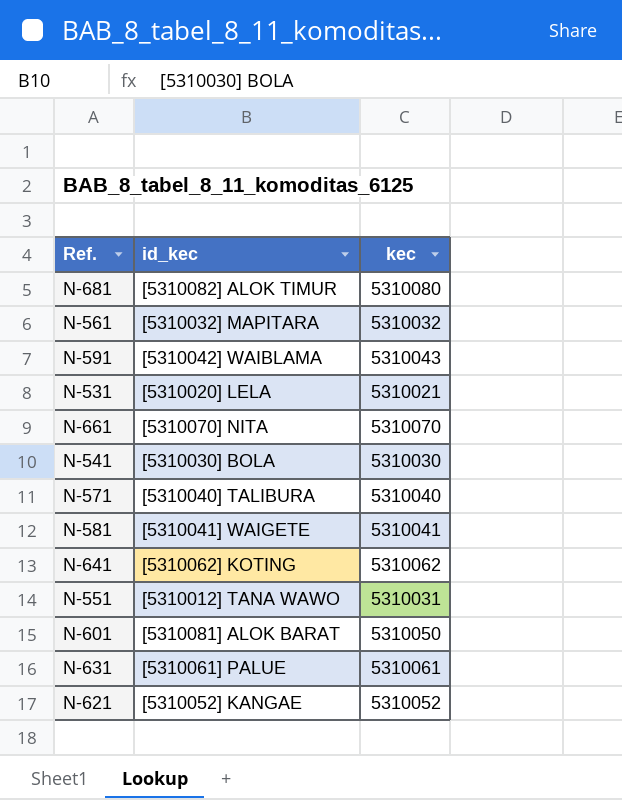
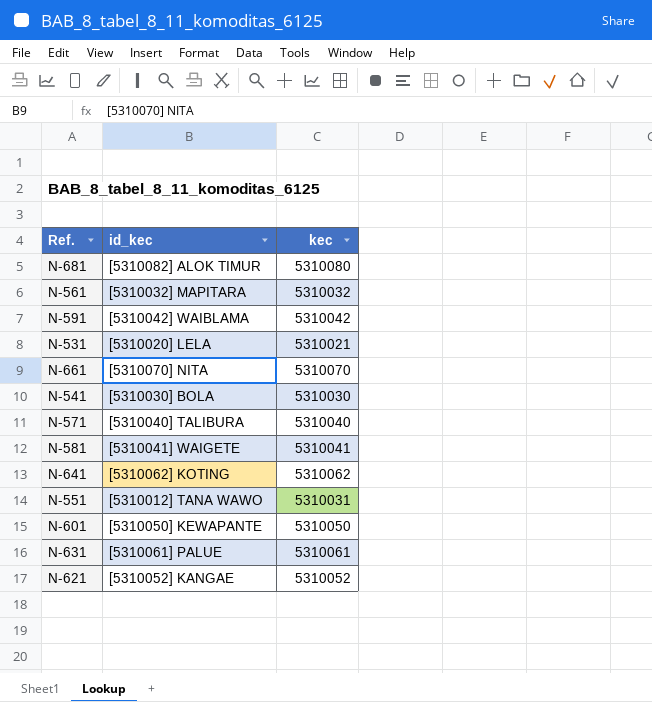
N-591 | kec: 5310043 -> 5310042
N-601 | id_kec: [5310081] ALOK BARAT -> [5310050] KEWAPANTE

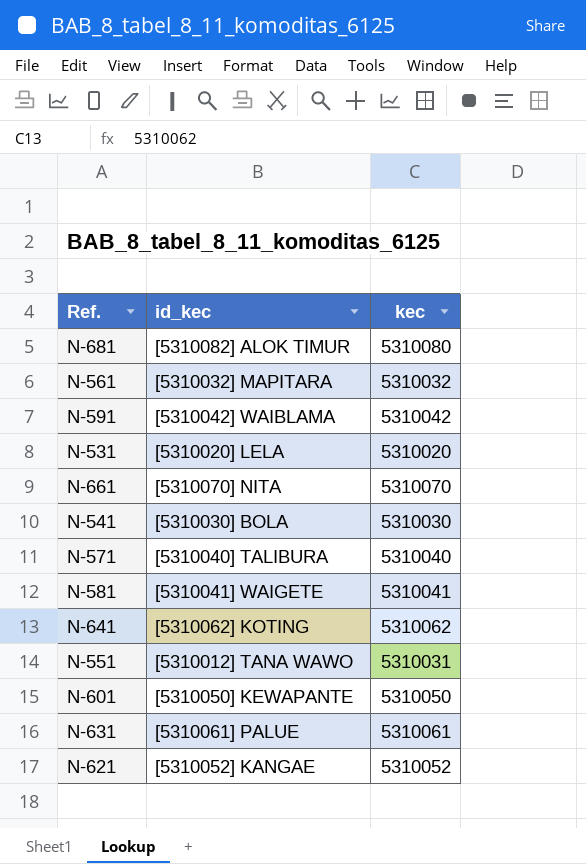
N-531 | kec: 5310021 -> 5310020

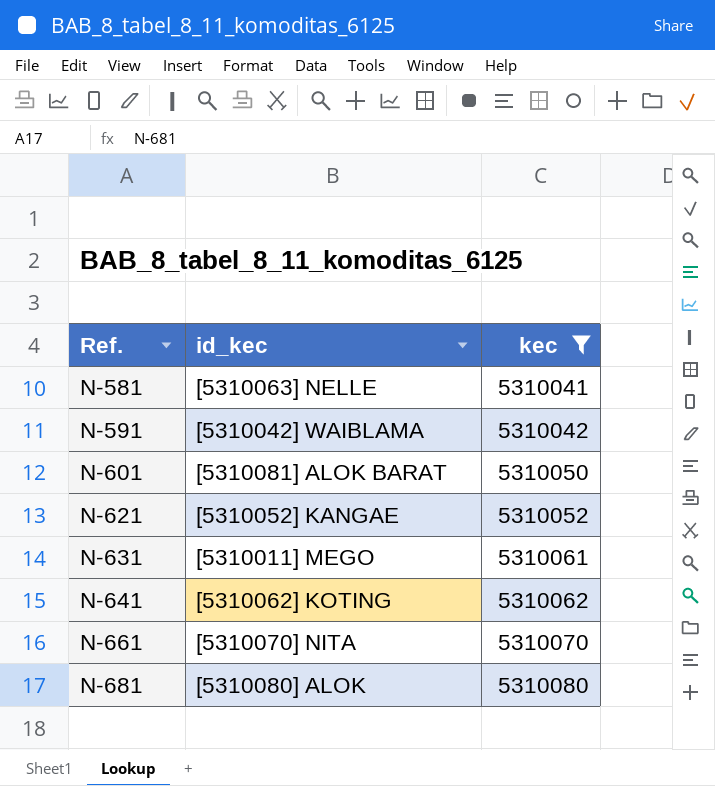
filter: none -> kec >= 5310041
row order: none -> Ref. ascending
N-581 | id_kec: [5310041] WAIGETE -> [5310063] NELLE
N-601 | id_kec: [5310050] KEWAPANTE -> [5310081] ALOK BARAT
N-631 | id_kec: [5310061] PALUE -> [5310011] MEGO
N-681 | id_kec: [5310082] ALOK TIMUR -> [5310080] ALOK

